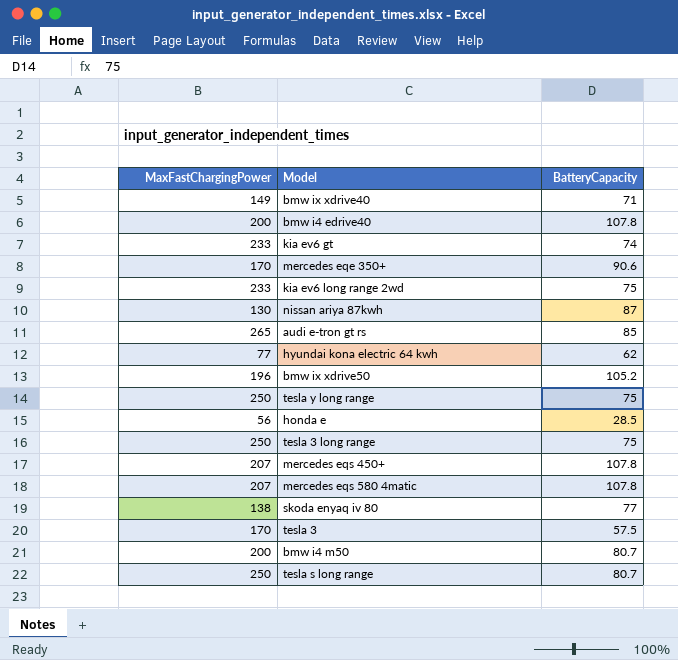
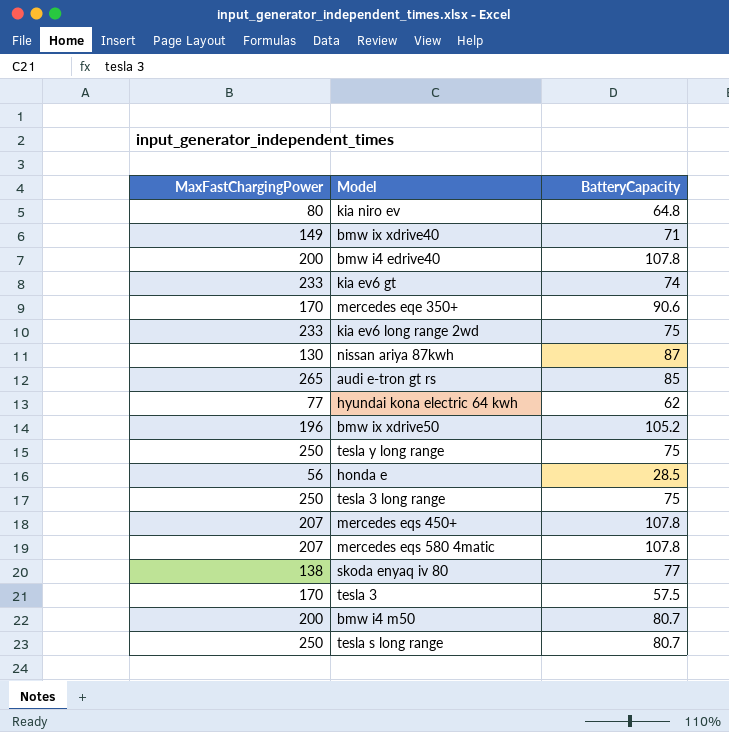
row kia niro ev: none -> 80 | 64.8

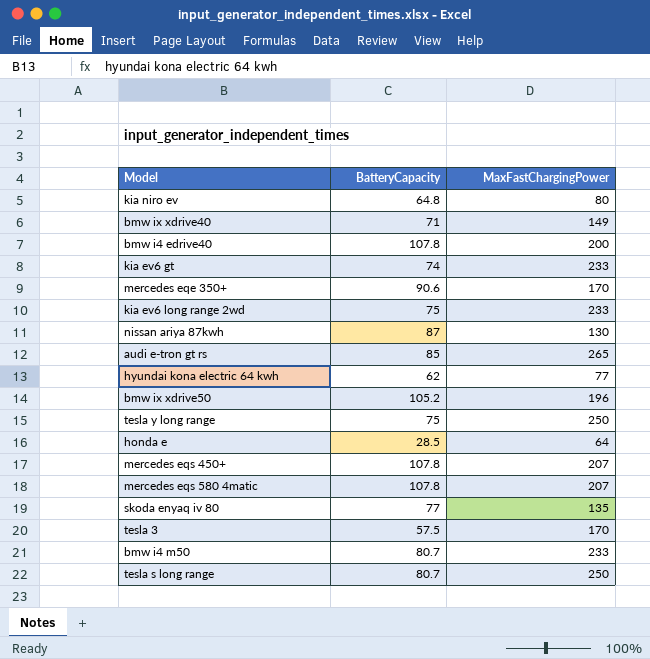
column MaxFastChargingPower | position: 1 -> 3
row tesla 3 long range: 250 | 75 -> none
honda e | MaxFastChargingPower: 56 -> 64
skoda enyaq iv 80 | MaxFastChargingPower: 138 -> 135
bmw i4 m50 | MaxFastChargingPower: 200 -> 233

